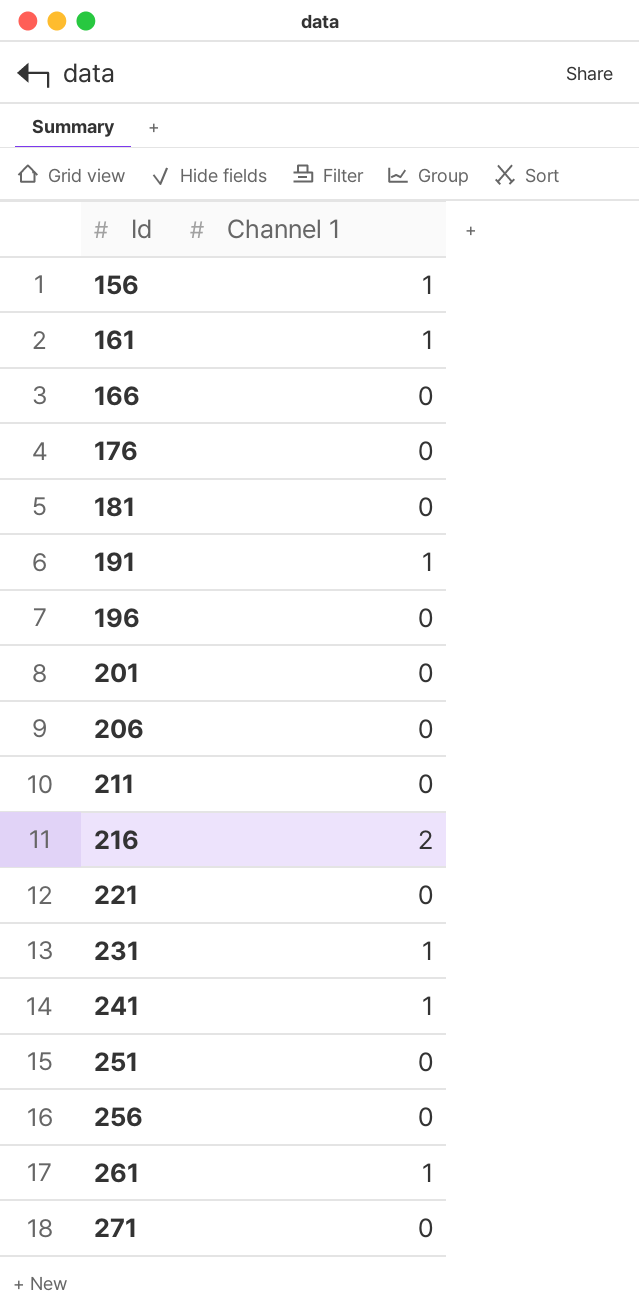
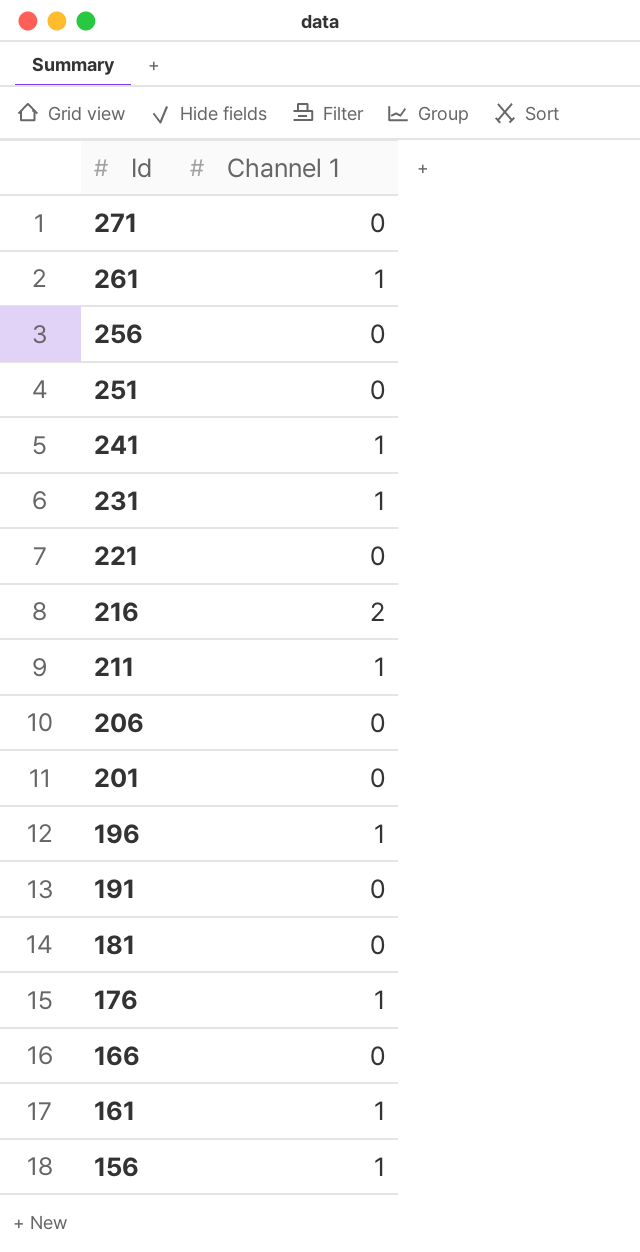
row order: Id ascending -> Id descending
211 | Channel 1: 0 -> 1
196 | Channel 1: 0 -> 1
191 | Channel 1: 1 -> 0
176 | Channel 1: 0 -> 1

